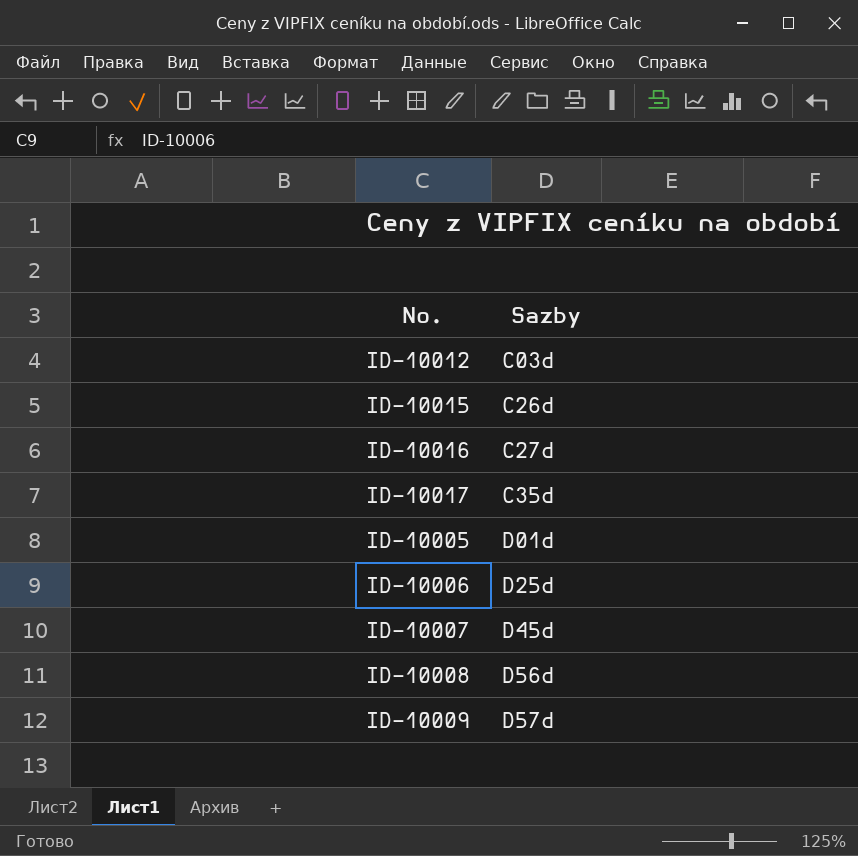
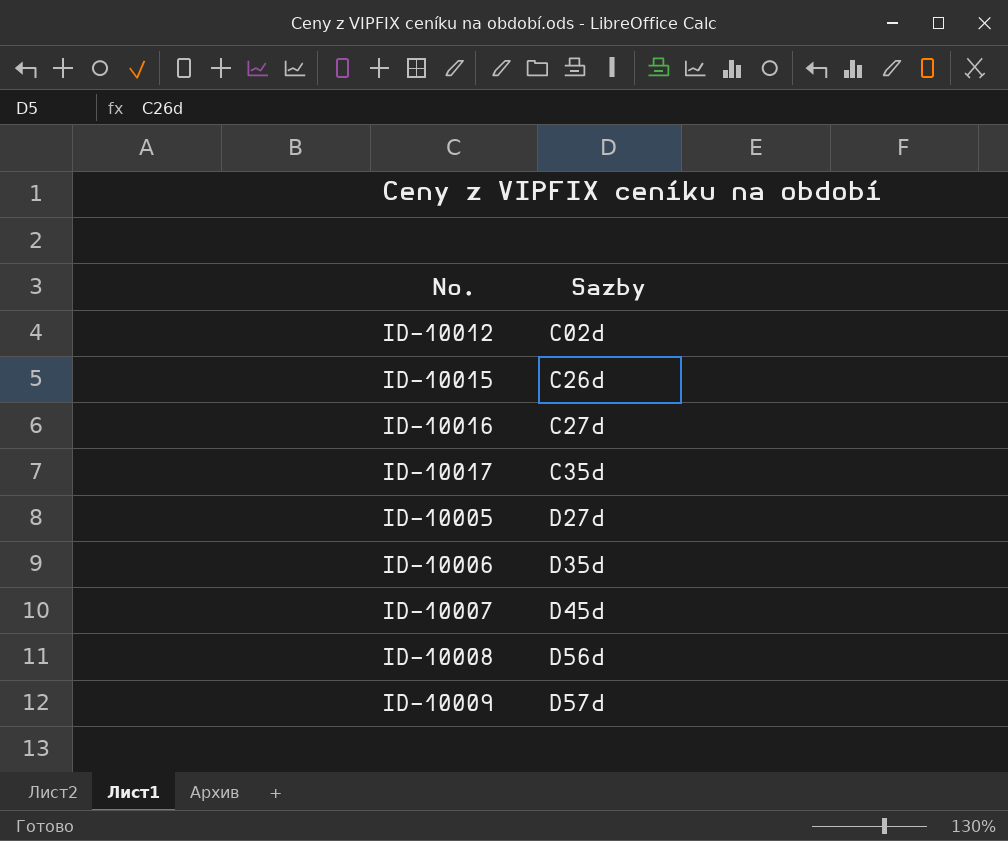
ID-10012 | Sazby: C03d -> C02d
ID-10005 | Sazby: D01d -> D27d
ID-10006 | Sazby: D25d -> D35d

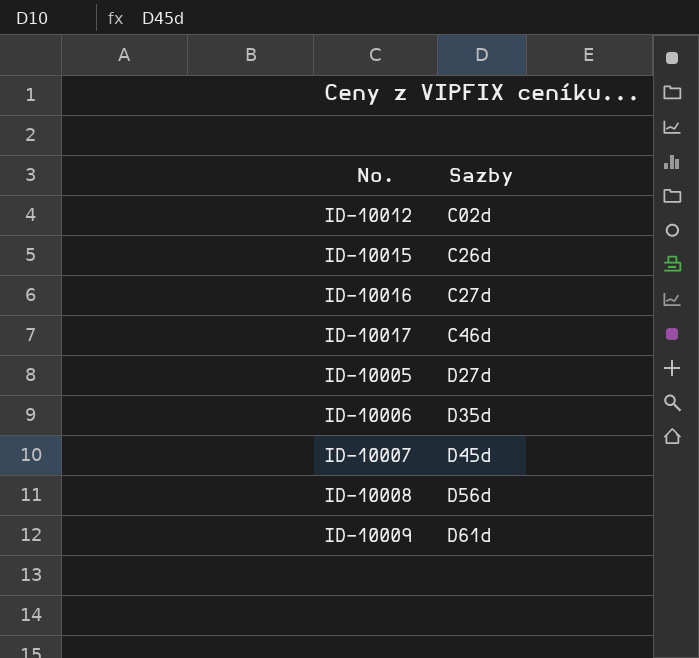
ID-10017 | Sazby: C35d -> C46d
ID-10009 | Sazby: D57d -> D61d

